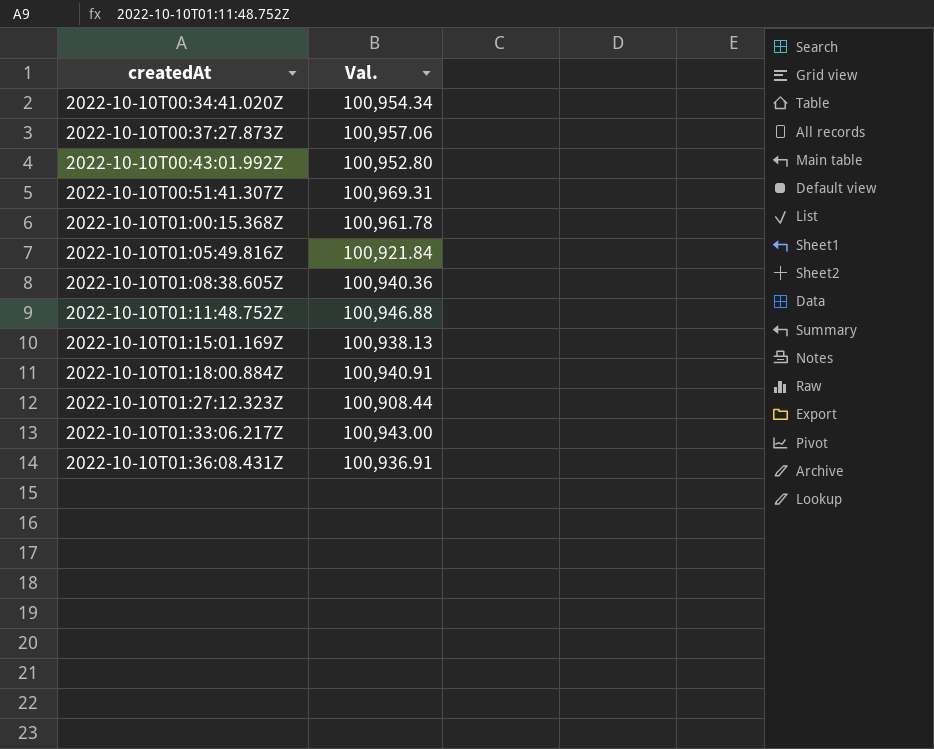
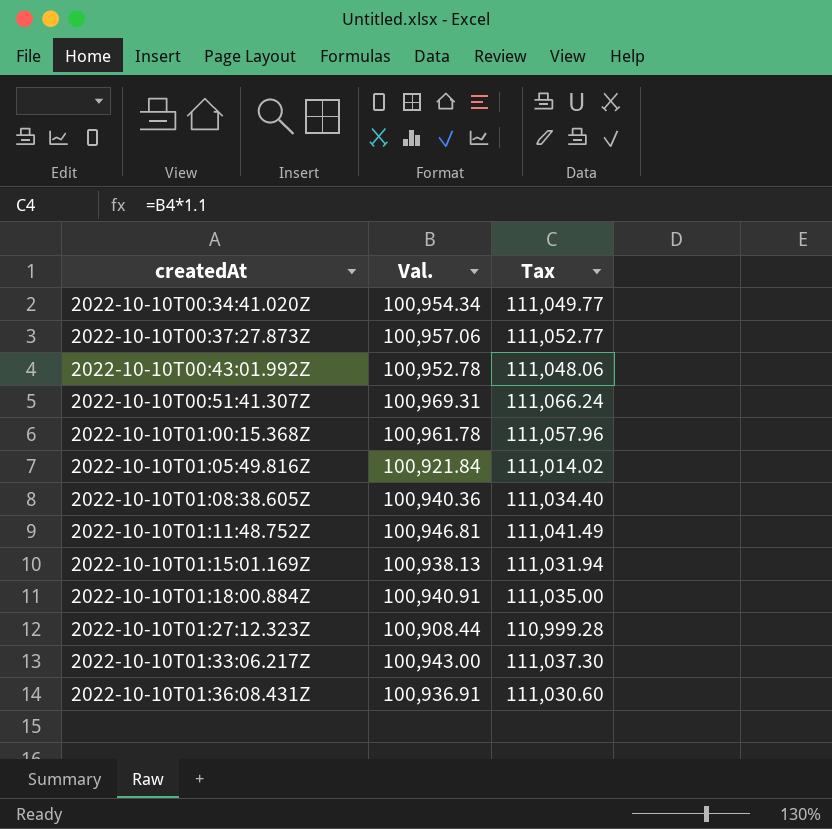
column Tax | formula: none -> [Val.] * 1.1
2022-10-10T00:43:01.992Z | Val.: 100,952.80 -> 100,952.78
2022-10-10T01:11:48.752Z | Val.: 100,946.88 -> 100,946.81

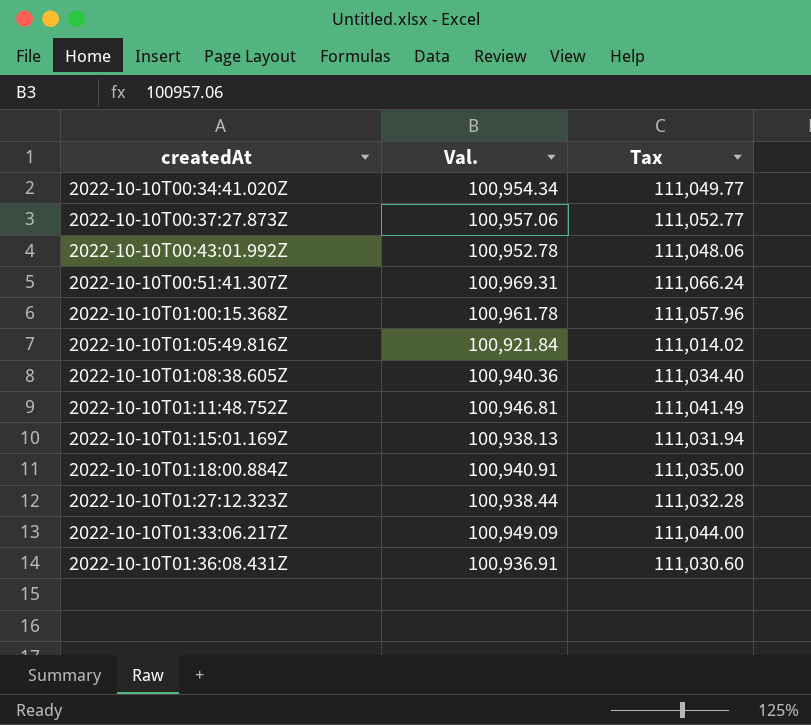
2022-10-10T01:27:12.323Z | Val.: 100,908.44 -> 100,938.44
2022-10-10T01:27:12.323Z | Tax: 110,999.28 -> 111,032.28
2022-10-10T01:33:06.217Z | Val.: 100,943.00 -> 100,949.09
2022-10-10T01:33:06.217Z | Tax: 111,037.30 -> 111,044.00

